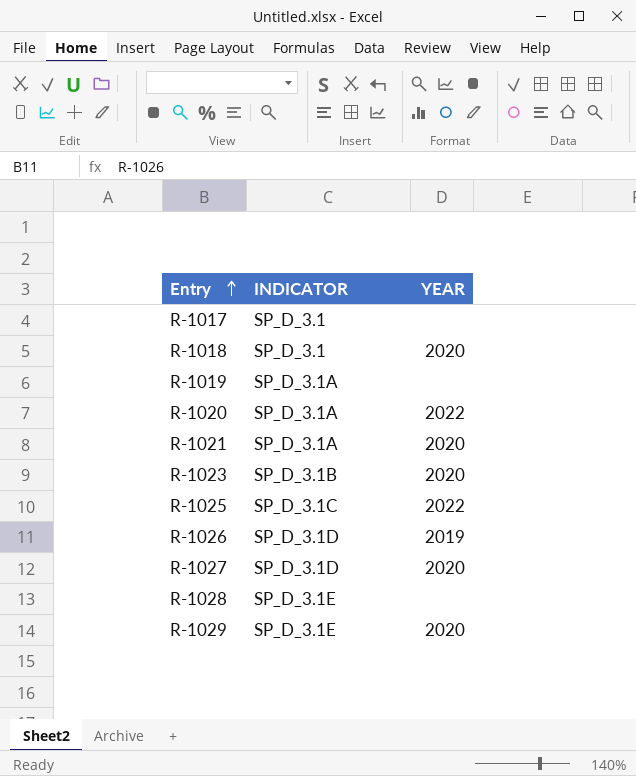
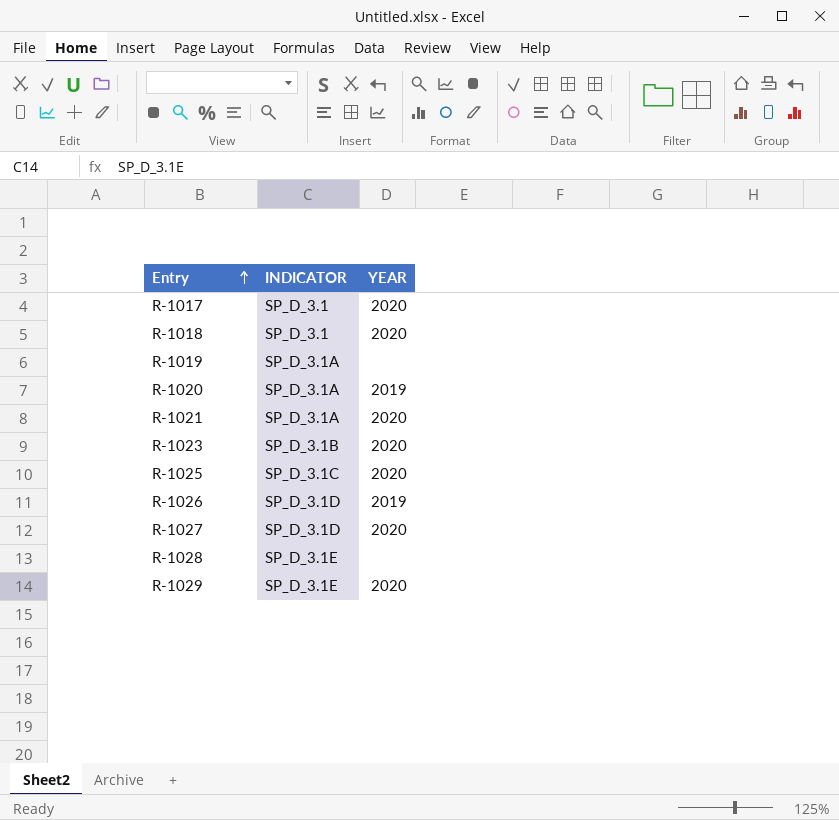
R-1017 | YEAR: none -> 2020
R-1020 | YEAR: 2022 -> 2019
R-1025 | YEAR: 2022 -> 2020

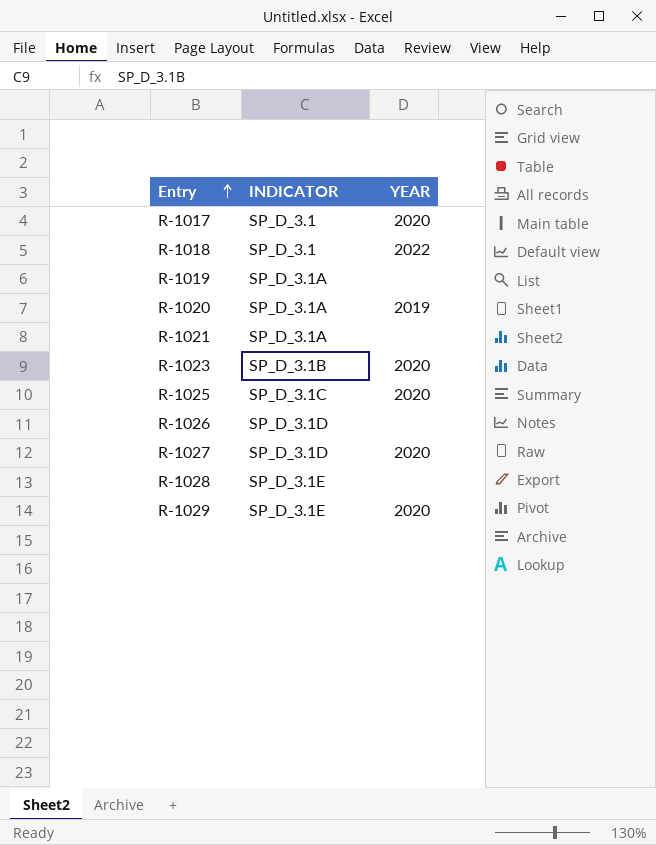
R-1018 | YEAR: 2020 -> 2022
R-1021 | YEAR: 2020 -> none
R-1026 | YEAR: 2019 -> none

